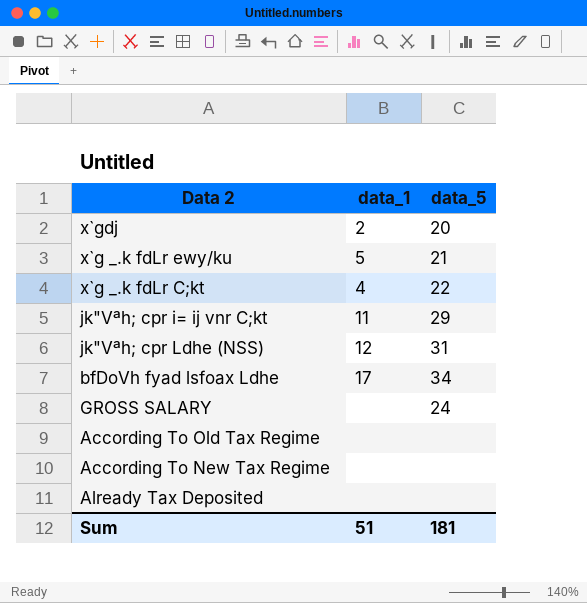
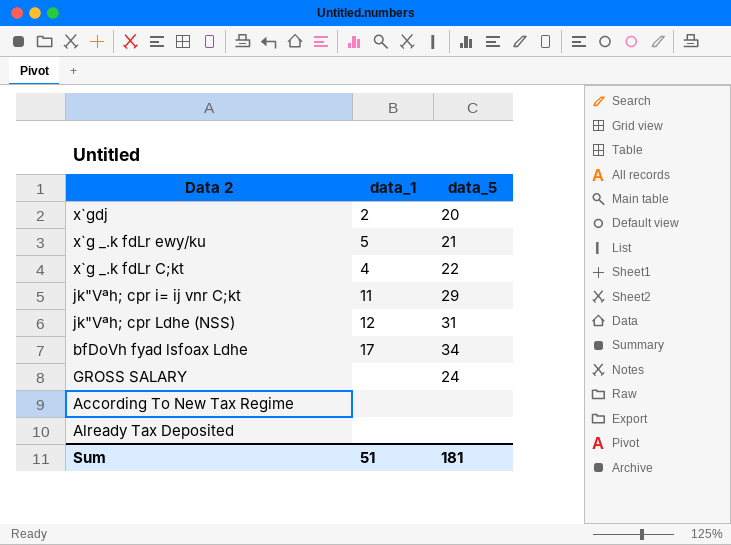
row According To Old Tax Regime: none | none -> none

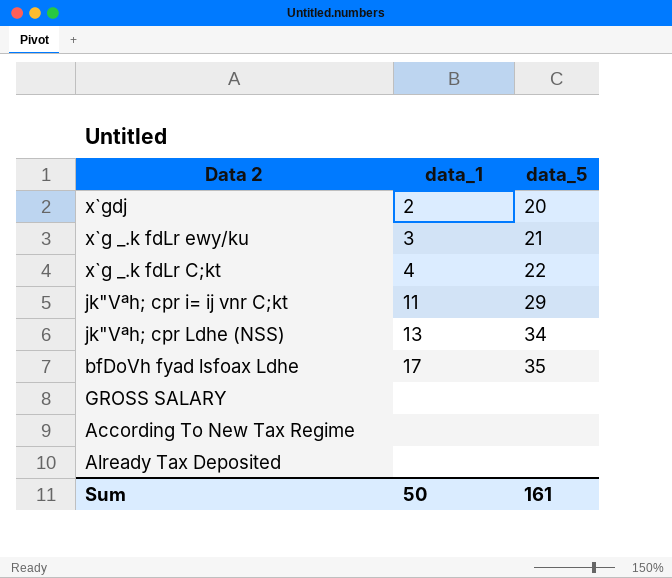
x`g _.k fdLr ewy/ku | data_1: 5 -> 3
jk"Vªh; cpr Ldhe (NSS) | data_1: 12 -> 13
jk"Vªh; cpr Ldhe (NSS) | data_5: 31 -> 34
bfDoVh fyad lsfoax Ldhe | data_5: 34 -> 35
GROSS SALARY | data_5: 24 -> none
Sum | data_1: 51 -> 50
Sum | data_5: 181 -> 161

